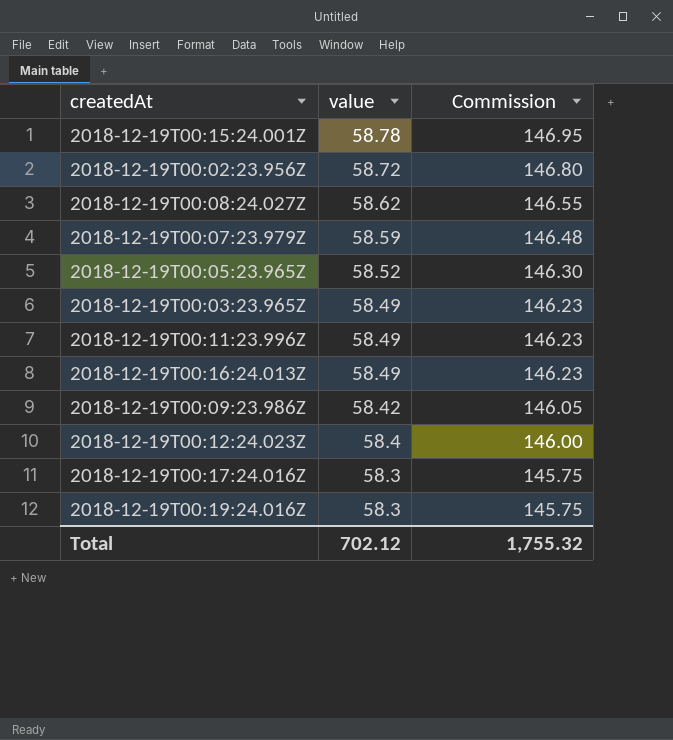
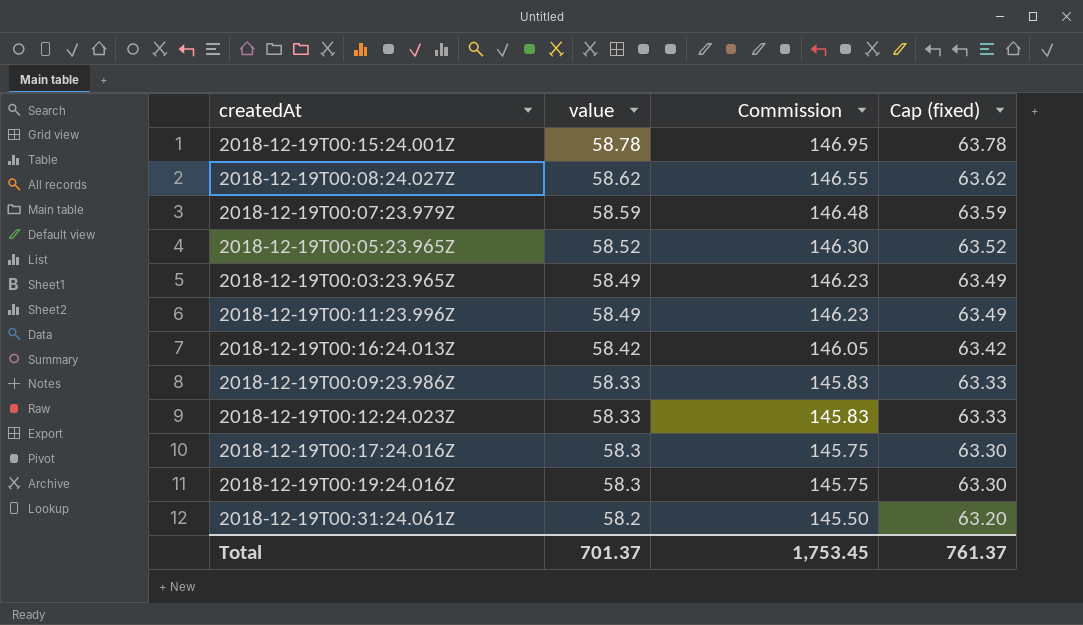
column Cap (fixed) | formula: none -> [value] + 5
row 2018-12-19T00:02:23.956Z: 58.72 | 146.80 -> none
2018-12-19T00:16:24.013Z | value: 58.49 -> 58.42
2018-12-19T00:16:24.013Z | Commission: 146.23 -> 146.05
2018-12-19T00:09:23.986Z | value: 58.42 -> 58.33
2018-12-19T00:09:23.986Z | Commission: 146.05 -> 145.83
2018-12-19T00:12:24.023Z | value: 58.4 -> 58.33
2018-12-19T00:12:24.023Z | Commission: 146.00 -> 145.83
row 2018-12-19T00:31:24.061Z: none -> 58.2 | 145.50 | 63.20
Total | value: 702.12 -> 701.37
Total | Commission: 1,755.32 -> 1,753.45

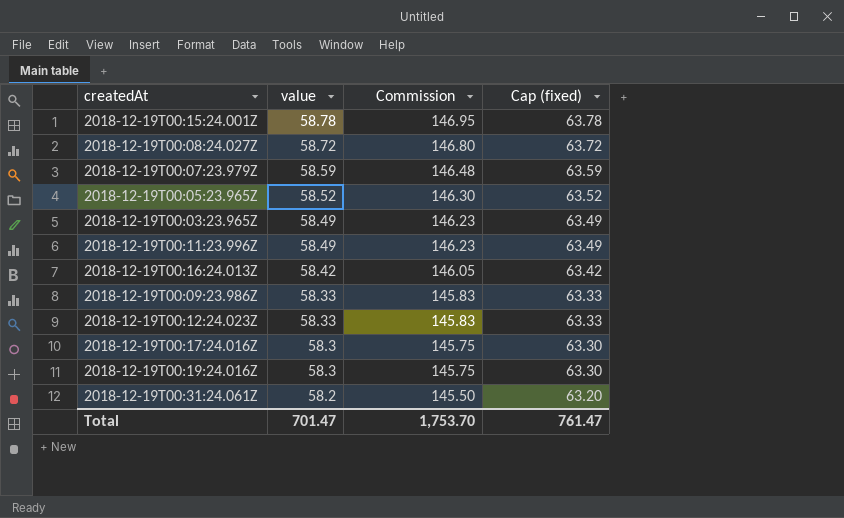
2018-12-19T00:08:24.027Z | value: 58.62 -> 58.72
2018-12-19T00:08:24.027Z | Commission: 146.55 -> 146.80
2018-12-19T00:08:24.027Z | Cap (fixed): 63.62 -> 63.72
Total | value: 701.37 -> 701.47
Total | Commission: 1,753.45 -> 1,753.70
Total | Cap (fixed): 761.37 -> 761.47

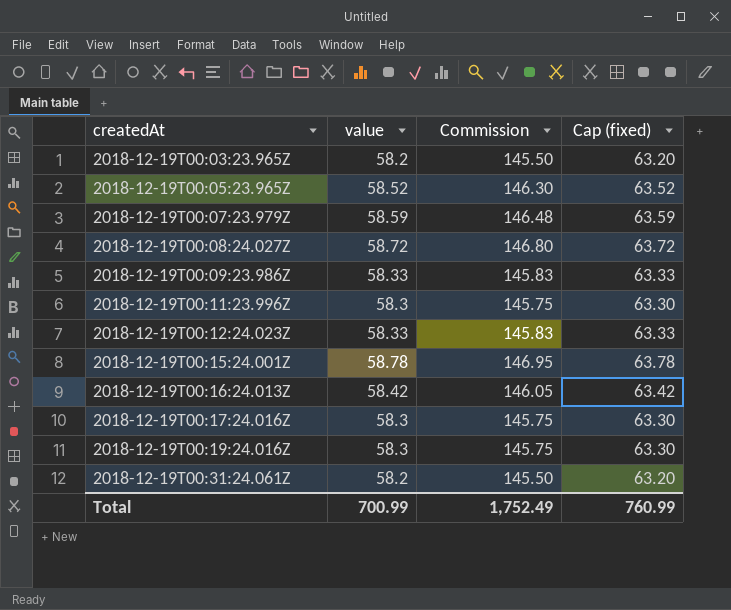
row order: value descending -> createdAt ascending
2018-12-19T00:03:23.965Z | value: 58.49 -> 58.2
2018-12-19T00:03:23.965Z | Commission: 146.23 -> 145.50
2018-12-19T00:03:23.965Z | Cap (fixed): 63.49 -> 63.20
2018-12-19T00:11:23.996Z | value: 58.49 -> 58.3
2018-12-19T00:11:23.996Z | Commission: 146.23 -> 145.75
2018-12-19T00:11:23.996Z | Cap (fixed): 63.49 -> 63.30
Total | value: 701.47 -> 700.99
Total | Commission: 1,753.70 -> 1,752.49
Total | Cap (fixed): 761.47 -> 760.99

